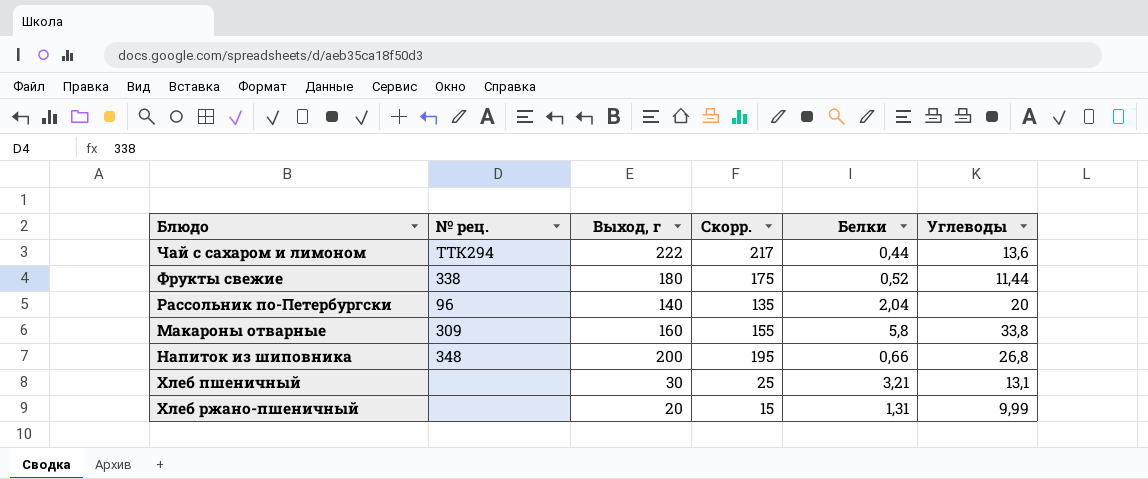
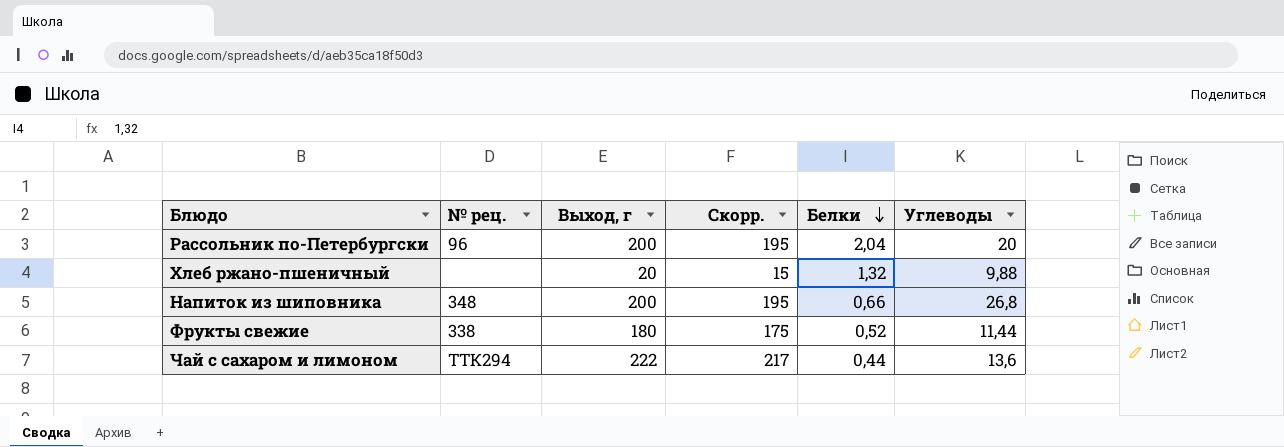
row order: none -> Белки descending
row Макароны отварные: 309 | 160 | 155 | 5,8 | 33,8 -> none
row Хлеб пшеничный: none | 30 | 25 | 3,21 | 13,1 -> none
Рассольник по-Петербургски | Выход, г: 140 -> 200
Рассольник по-Петербургски | Скорр.: 135 -> 195
Хлеб ржано-пшеничный | Белки: 1,31 -> 1,32
Хлеб ржано-пшеничный | Углеводы: 9,99 -> 9,88

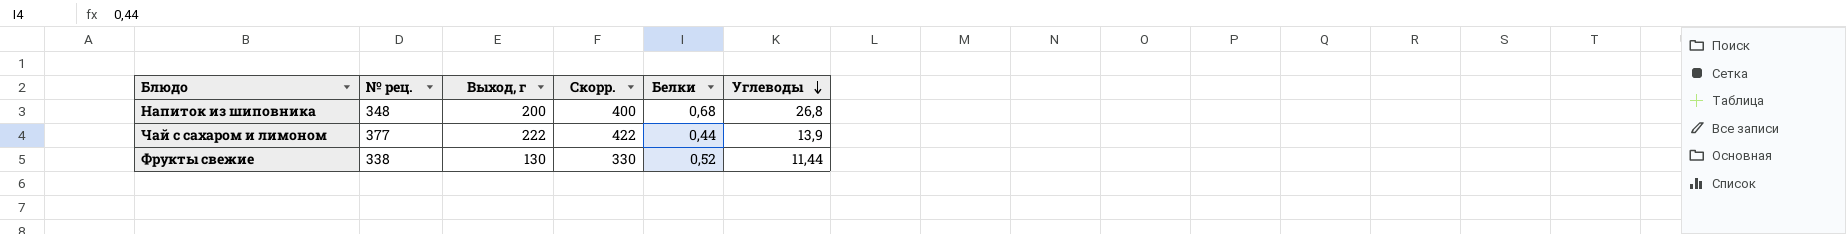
row order: Белки descending -> Углеводы descending
column Скорр. | formula: [Выход, г] - 5 -> [Выход, г] + 200
row Рассольник по-Петербургски: 96 | 200 | 195 | 2,04 | 20 -> none
row Хлеб ржано-пшеничный: none | 20 | 15 | 1,32 | 9,88 -> none
Напиток из шиповника | Белки: 0,66 -> 0,68
Чай с сахаром и лимоном | № рец.: ТТК294 -> 377
Чай с сахаром и лимоном | Углеводы: 13,6 -> 13,9
Фрукты свежие | Выход, г: 180 -> 130

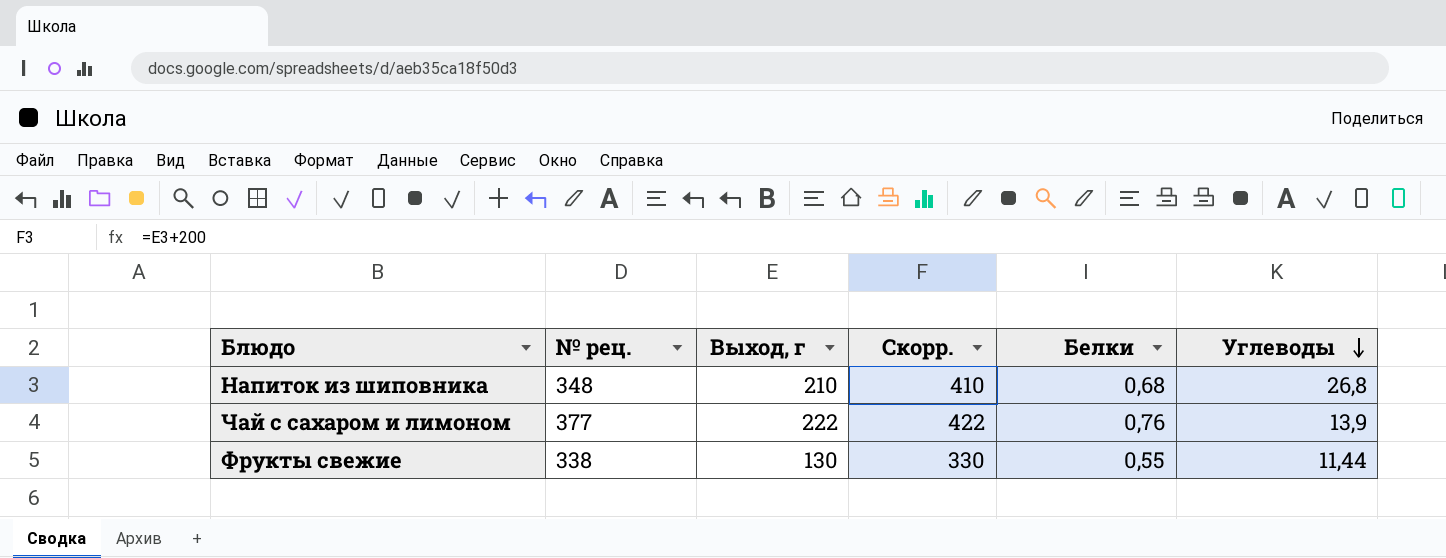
Напиток из шиповника | Выход, г: 200 -> 210
Напиток из шиповника | Скорр.: 400 -> 410
Чай с сахаром и лимоном | Белки: 0,44 -> 0,76
Фрукты свежие | Белки: 0,52 -> 0,55

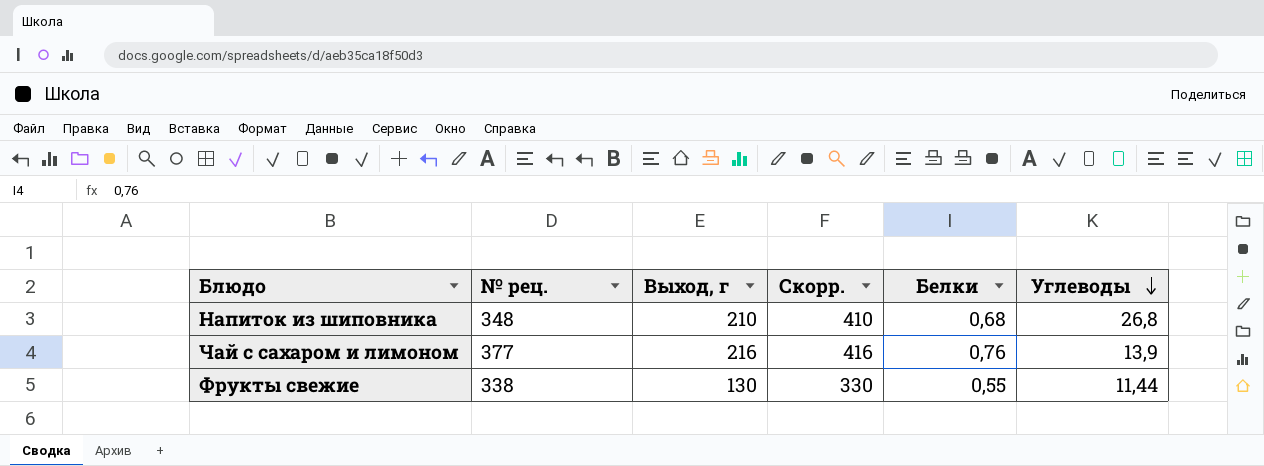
Чай с сахаром и лимоном | Выход, г: 222 -> 216
Чай с сахаром и лимоном | Скорр.: 422 -> 416

